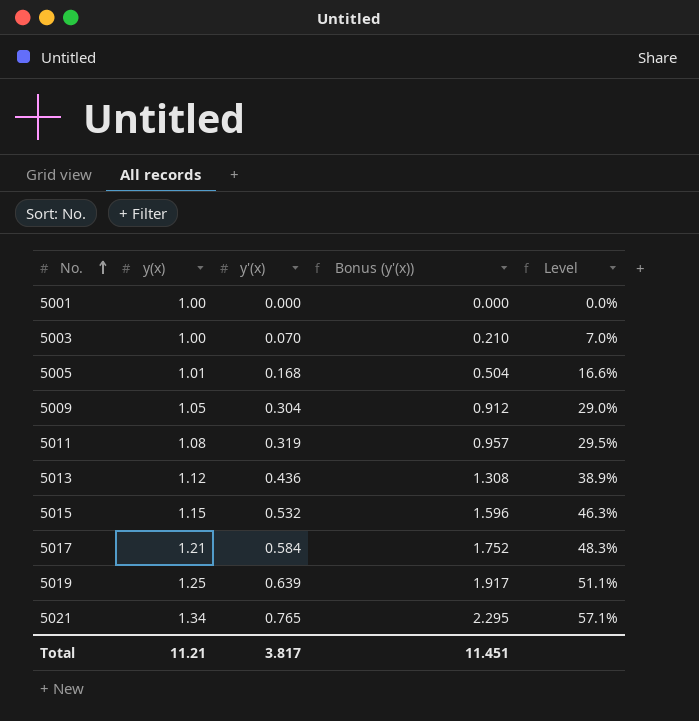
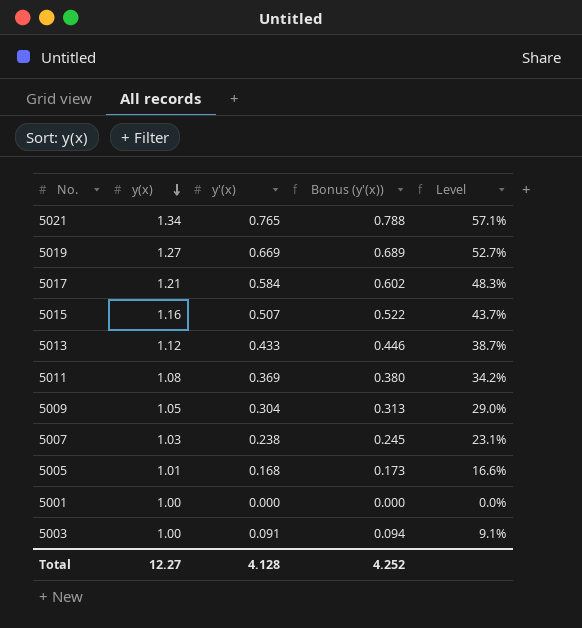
row order: No. ascending -> y(x) descending
column Bonus (y'(x)) | formula: [y'(x)] * 3 -> [y'(x)] * 1.03
5019 | y(x): 1.25 -> 1.27
5019 | y'(x): 0.639 -> 0.669
5019 | Level: 51.1% -> 52.7%
5015 | y(x): 1.15 -> 1.16
5015 | y'(x): 0.532 -> 0.507
5015 | Level: 46.3% -> 43.7%
5013 | y'(x): 0.436 -> 0.433
5013 | Level: 38.9% -> 38.7%
5011 | y'(x): 0.319 -> 0.369
5011 | Level: 29.5% -> 34.2%
row 5007: none -> 1.03 | 0.238 | 0.245 | 23.1%
5003 | y'(x): 0.070 -> 0.091
5003 | Level: 7.0% -> 9.1%
Total | y(x): 11.21 -> 12.27
Total | y'(x): 3.817 -> 4.128
Total | Bonus (y'(x)): 11.451 -> 4.252

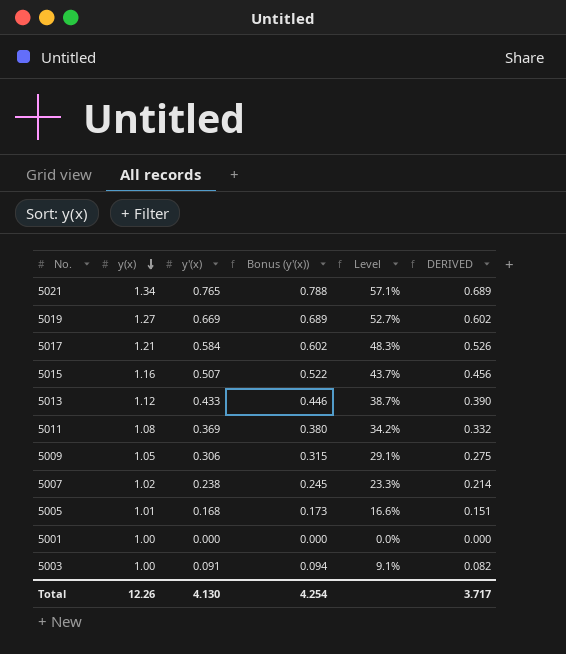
column DERIVED | formula: none -> [y'(x)] * 0.9
5009 | y'(x): 0.304 -> 0.306
5009 | Bonus (y'(x)): 0.313 -> 0.315
5009 | Level: 29.0% -> 29.1%
5007 | y(x): 1.03 -> 1.02
5007 | Level: 23.1% -> 23.3%
Total | y(x): 12.27 -> 12.26
Total | y'(x): 4.128 -> 4.130
Total | Bonus (y'(x)): 4.252 -> 4.254

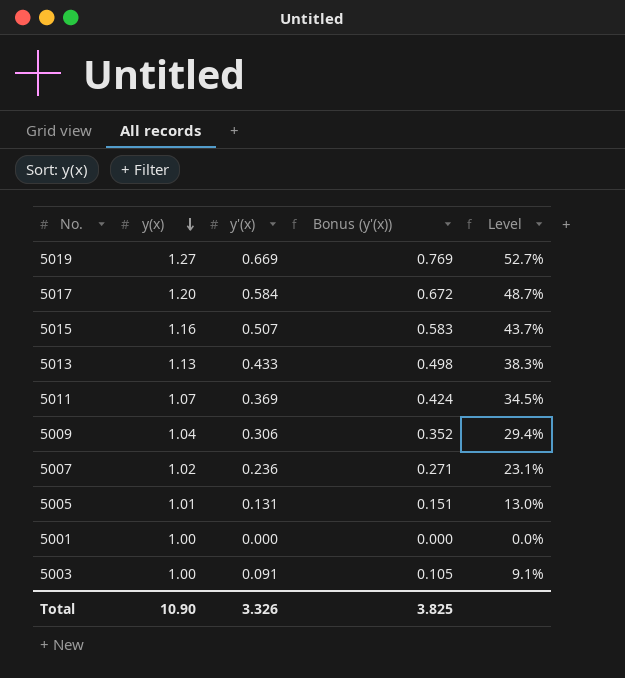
column DERIVED | formula: [y'(x)] * 0.9 -> none
column Bonus (y'(x)) | formula: [y'(x)] * 1.03 -> [y'(x)] * 1.15
row 5021: 1.34 | 0.765 | 0.788 | 57.1% | 0.689 -> none
5017 | y(x): 1.21 -> 1.20
5017 | Level: 48.3% -> 48.7%
5013 | y(x): 1.12 -> 1.13
5013 | Level: 38.7% -> 38.3%
5011 | y(x): 1.08 -> 1.07
5011 | Level: 34.2% -> 34.5%
5009 | y(x): 1.05 -> 1.04
5009 | Level: 29.1% -> 29.4%
5007 | y'(x): 0.238 -> 0.236
5007 | Level: 23.3% -> 23.1%
5005 | y'(x): 0.168 -> 0.131
5005 | Level: 16.6% -> 13.0%
Total | y(x): 12.26 -> 10.90
Total | y'(x): 4.130 -> 3.326
Total | Bonus (y'(x)): 4.254 -> 3.825

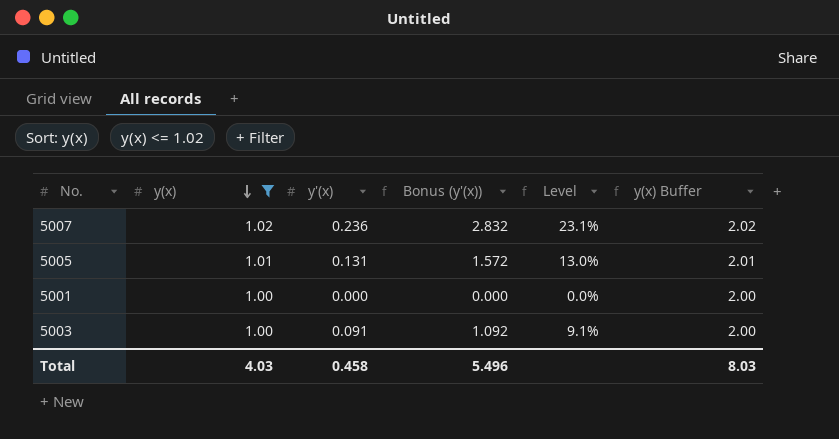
filter: none -> y(x) <= 1.02
column Bonus (y'(x)) | formula: [y'(x)] * 1.15 -> [y'(x)] * 12
column y(x) Buffer | formula: none -> [y(x)] + 1
Total | y(x): 10.90 -> 4.03
Total | y'(x): 3.326 -> 0.458
Total | Bonus (y'(x)): 3.825 -> 5.496

